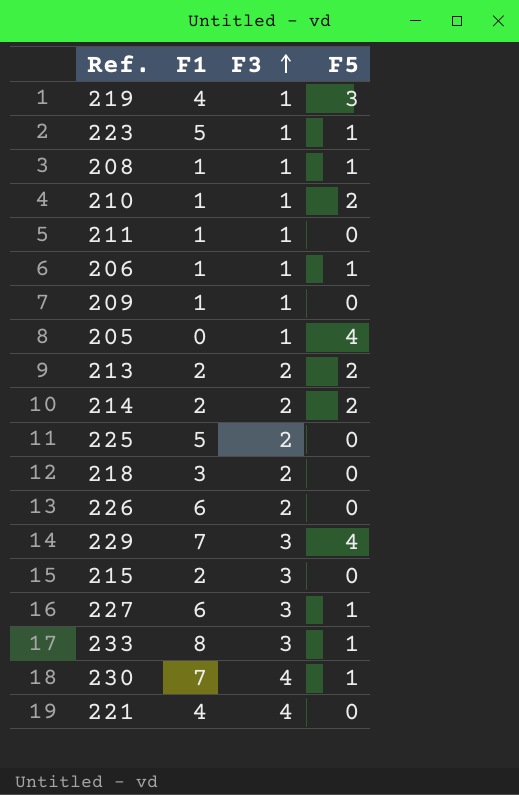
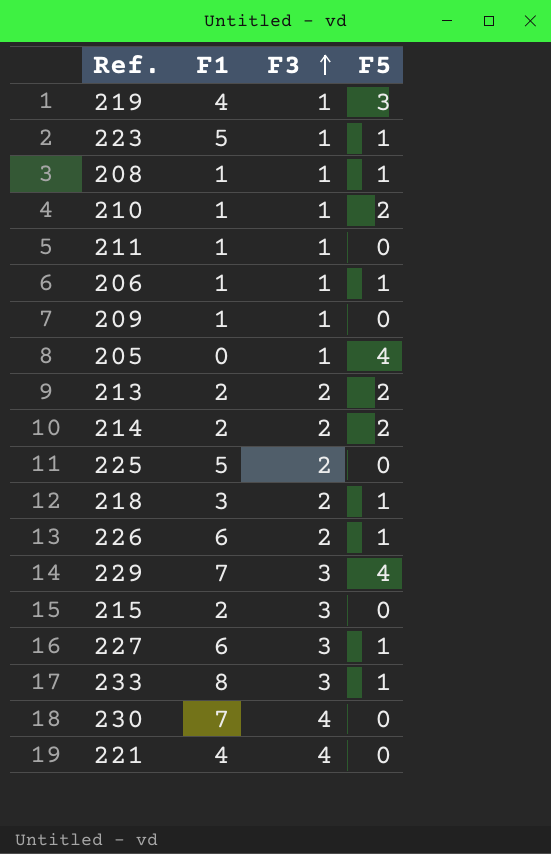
218 | F5: 0 -> 1
226 | F5: 0 -> 1
230 | F5: 1 -> 0

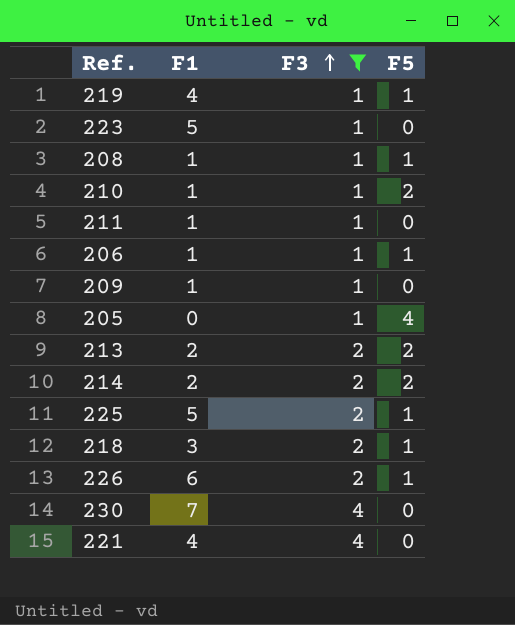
filter: none -> F3 != 3
219 | F5: 3 -> 1
223 | F5: 1 -> 0
225 | F5: 0 -> 1

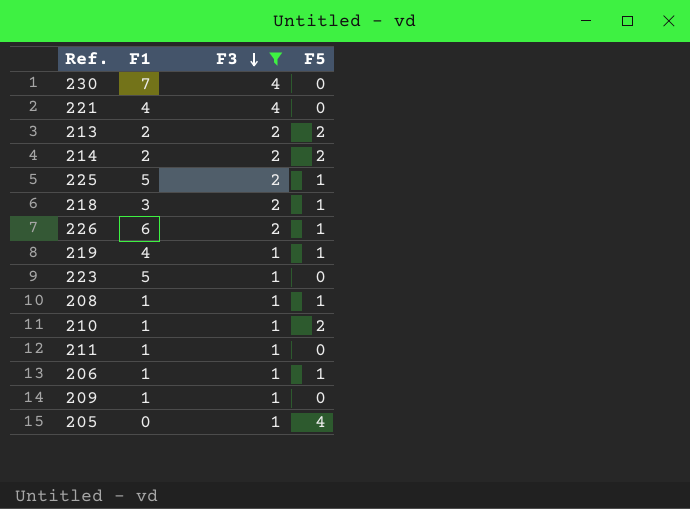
row order: F3 ascending -> F3 descending

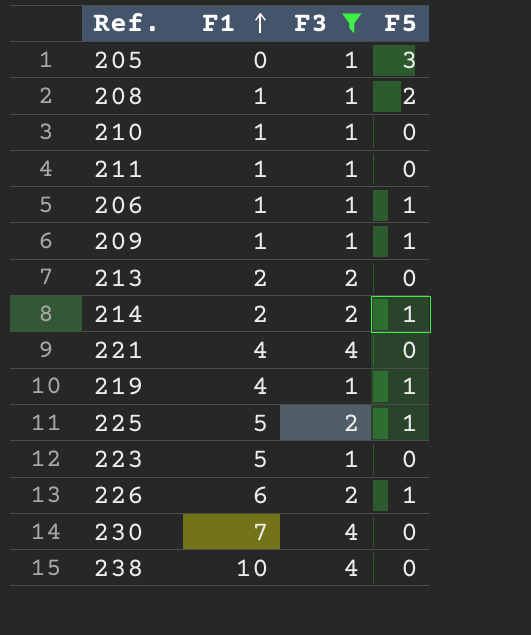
row order: F3 descending -> F1 ascending
row 218: 3 | 2 | 1 -> none
205 | F5: 4 -> 3
208 | F5: 1 -> 2
210 | F5: 2 -> 0
209 | F5: 0 -> 1
213 | F5: 2 -> 0
214 | F5: 2 -> 1
row 238: none -> 10 | 4 | 0

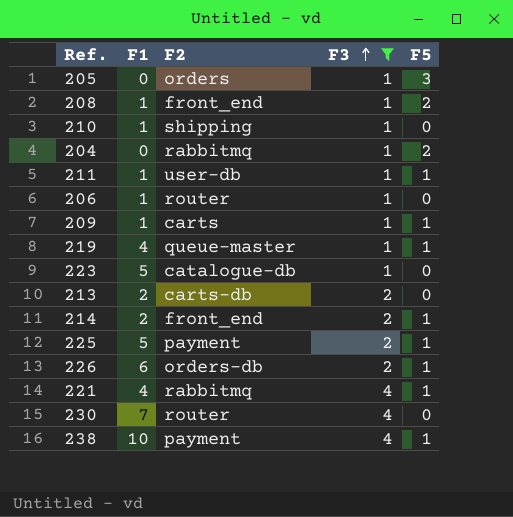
row order: F1 ascending -> F3 ascending
column F2 | position: none -> 3
row 204: none -> 0 | rabbitmq | 1 | 2
211 | F5: 0 -> 1
206 | F5: 1 -> 0
221 | F5: 0 -> 1
238 | F5: 0 -> 1

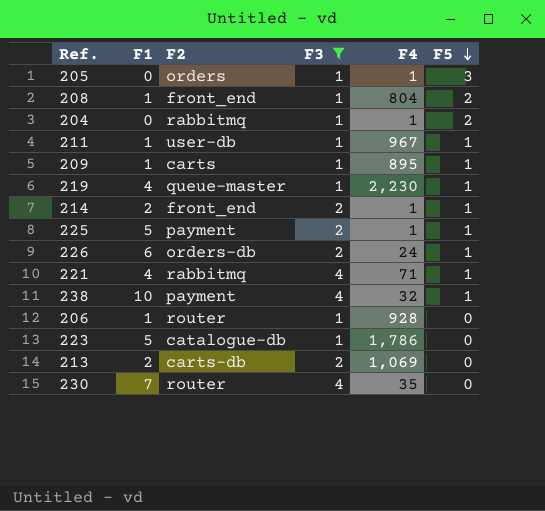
row order: F3 ascending -> F5 descending
column F4 | position: none -> 5
row 210: 1 | shipping | 1 | 0 -> none

